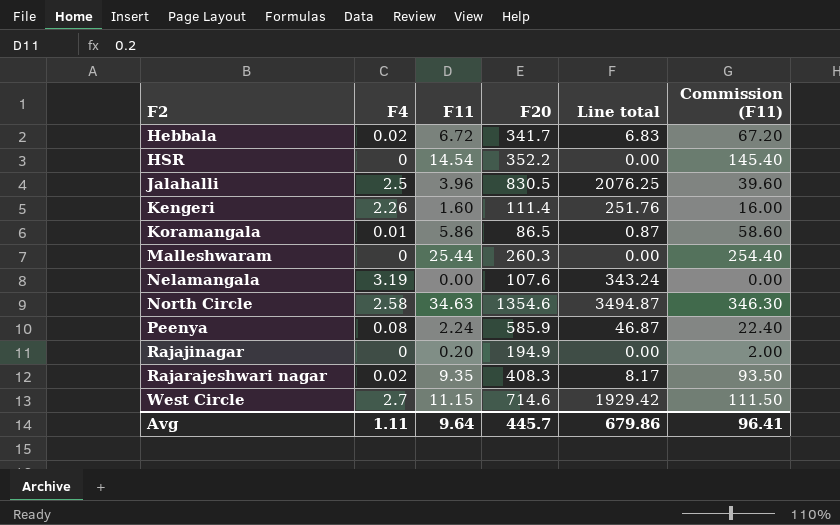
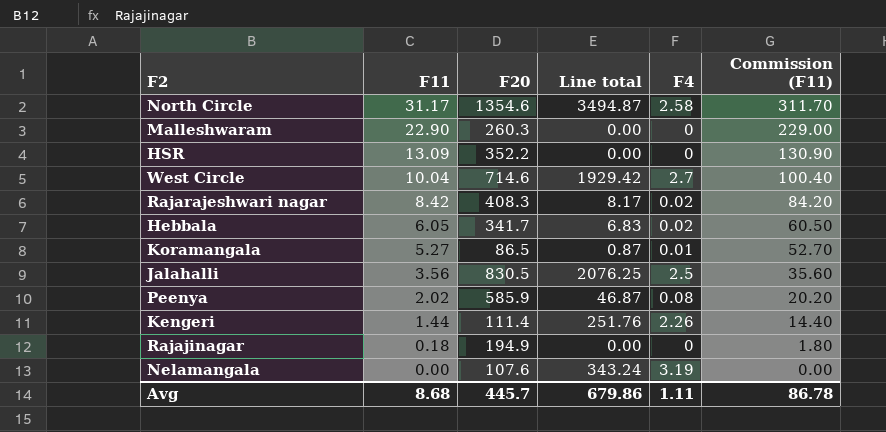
row order: F2 ascending -> F11 descending
column F4 | position: 2 -> 5
North Circle | F11: 34.63 -> 31.17
North Circle | Commission (F11): 346.30 -> 311.70
Malleshwaram | F11: 25.44 -> 22.90
Malleshwaram | Commission (F11): 254.40 -> 229.00
HSR | F11: 14.54 -> 13.09
HSR | Commission (F11): 145.40 -> 130.90
West Circle | F11: 11.15 -> 10.04
West Circle | Commission (F11): 111.50 -> 100.40
Rajarajeshwari nagar | F11: 9.35 -> 8.42
Rajarajeshwari nagar | Commission (F11): 93.50 -> 84.20
Hebbala | F11: 6.72 -> 6.05
Hebbala | Commission (F11): 67.20 -> 60.50
Koramangala | F11: 5.86 -> 5.27
Koramangala | Commission (F11): 58.60 -> 52.70
Jalahalli | F11: 3.96 -> 3.56
Jalahalli | Commission (F11): 39.60 -> 35.60
Peenya | F11: 2.24 -> 2.02
Peenya | Commission (F11): 22.40 -> 20.20
Kengeri | F11: 1.60 -> 1.44
Kengeri | Commission (F11): 16.00 -> 14.40
Rajajinagar | F11: 0.20 -> 0.18
Rajajinagar | Commission (F11): 2.00 -> 1.80
Avg | F11: 9.64 -> 8.68
Avg | Commission (F11): 96.41 -> 86.78

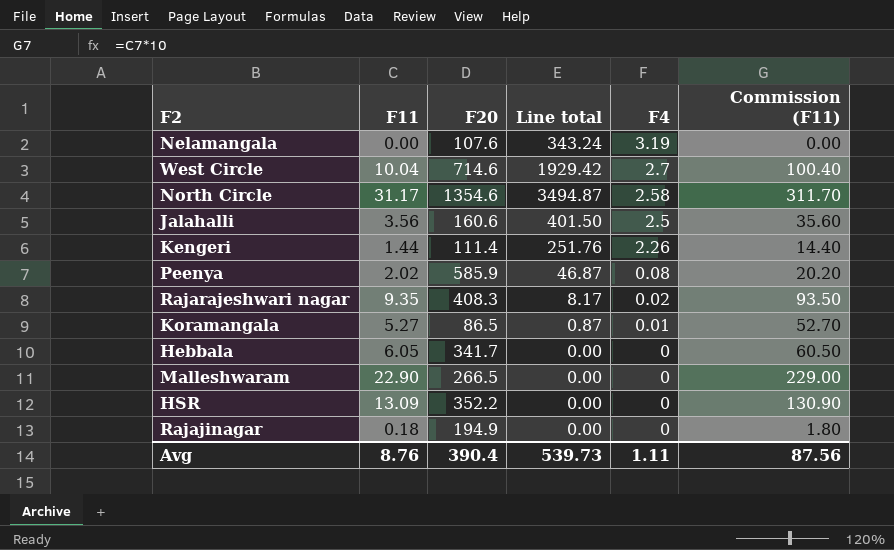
row order: F11 descending -> F4 descending
Jalahalli | F20: 830.5 -> 160.6
Jalahalli | Line total: 2076.25 -> 401.50
Rajarajeshwari nagar | F11: 8.42 -> 9.35
Rajarajeshwari nagar | Commission (F11): 84.20 -> 93.50
Hebbala | Line total: 6.83 -> 0.00
Hebbala | F4: 0.02 -> 0
Malleshwaram | F20: 260.3 -> 266.5
Avg | F11: 8.68 -> 8.76
Avg | F20: 445.7 -> 390.4
Avg | Line total: 679.86 -> 539.73
Avg | Commission (F11): 86.78 -> 87.56

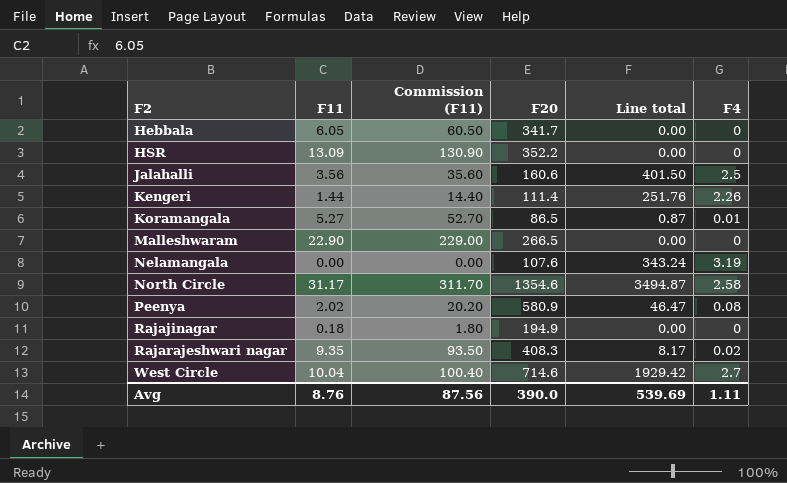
row order: F4 descending -> F2 ascending
column Commission (F11) | position: 6 -> 3
Peenya | F20: 585.9 -> 580.9
Peenya | Line total: 46.87 -> 46.47
Avg | F20: 390.4 -> 390.0
Avg | Line total: 539.73 -> 539.69

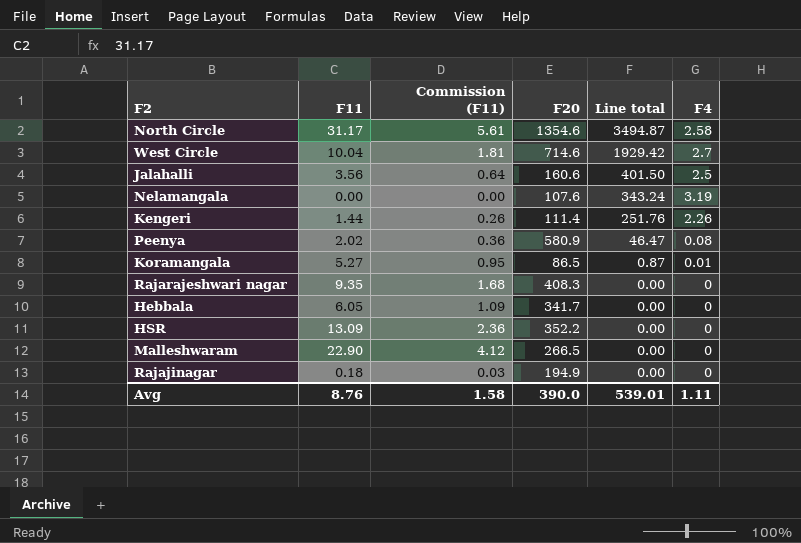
row order: F2 ascending -> Line total descending
column Commission (F11) | formula: [F11] * 10 -> [F11] * 0.18
Rajarajeshwari nagar | Line total: 8.17 -> 0.00
Rajarajeshwari nagar | F4: 0.02 -> 0
Avg | Commission (F11): 87.56 -> 1.58
Avg | Line total: 539.69 -> 539.01

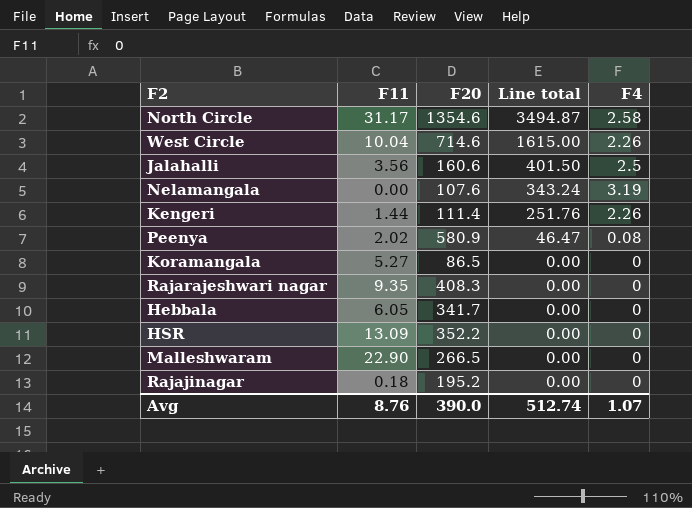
column Commission (F11) | formula: [F11] * 0.18 -> none
West Circle | Line total: 1929.42 -> 1615.00
West Circle | F4: 2.7 -> 2.26
Koramangala | Line total: 0.87 -> 0.00
Koramangala | F4: 0.01 -> 0
Rajajinagar | F20: 194.9 -> 195.2
Avg | Line total: 539.01 -> 512.74
Avg | F4: 1.11 -> 1.07

